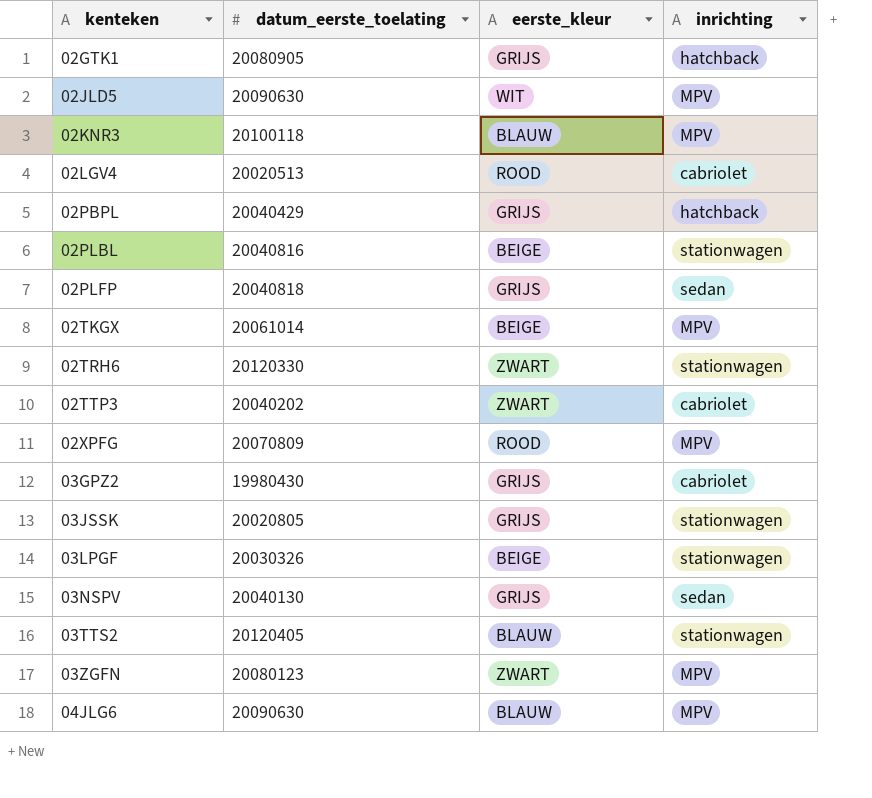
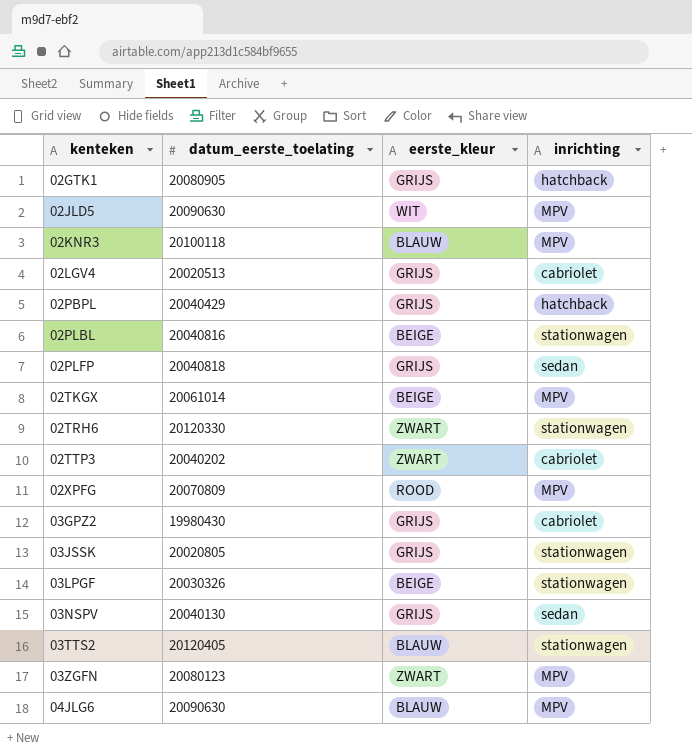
02LGV4 | eerste_kleur: ROOD -> GRIJS

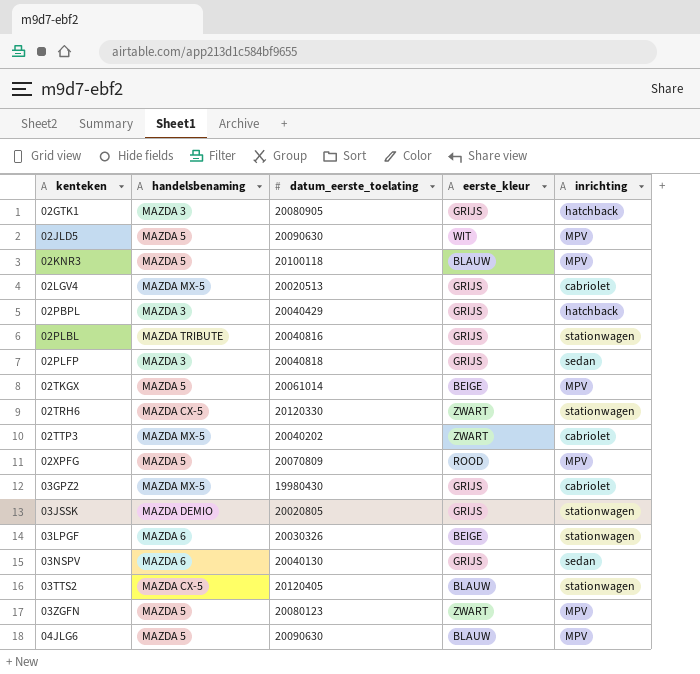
column handelsbenaming | position: none -> 2
02PLBL | eerste_kleur: BEIGE -> GRIJS

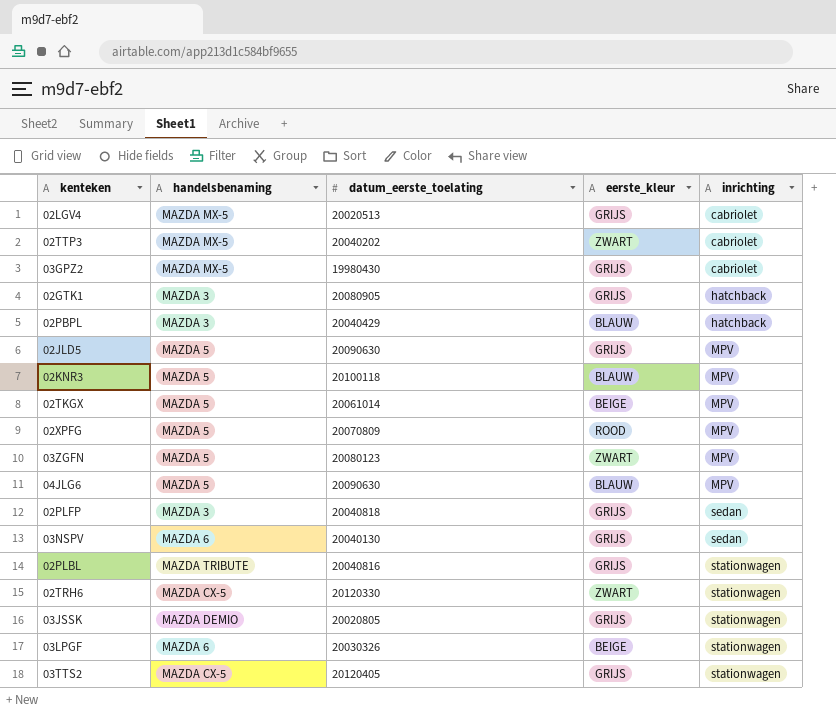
row order: kenteken ascending -> inrichting ascending
02PBPL | eerste_kleur: GRIJS -> BLAUW
02JLD5 | eerste_kleur: WIT -> GRIJS
03TTS2 | eerste_kleur: BLAUW -> GRIJS

